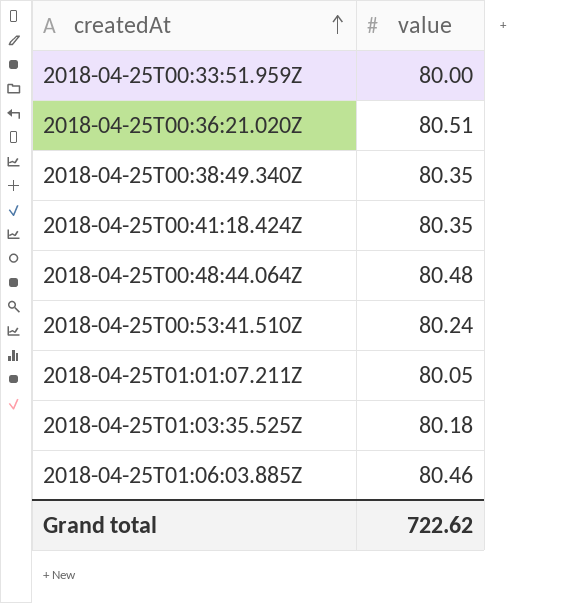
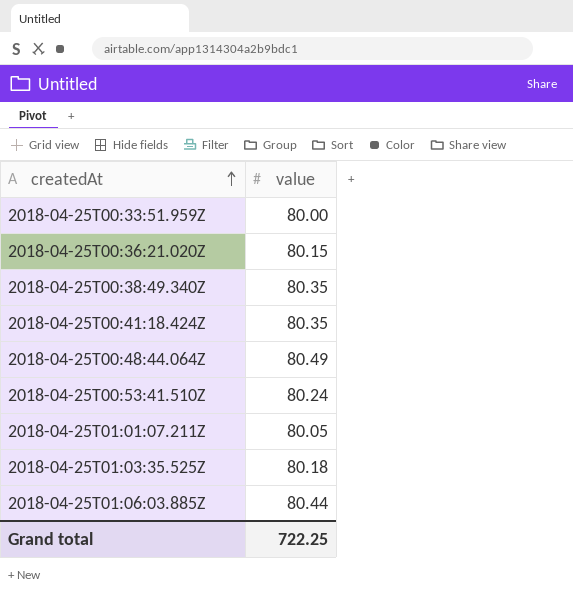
2018-04-25T00:36:21.020Z | value: 80.51 -> 80.15
2018-04-25T00:48:44.064Z | value: 80.48 -> 80.49
2018-04-25T01:06:03.885Z | value: 80.46 -> 80.44
Grand total | value: 722.62 -> 722.25

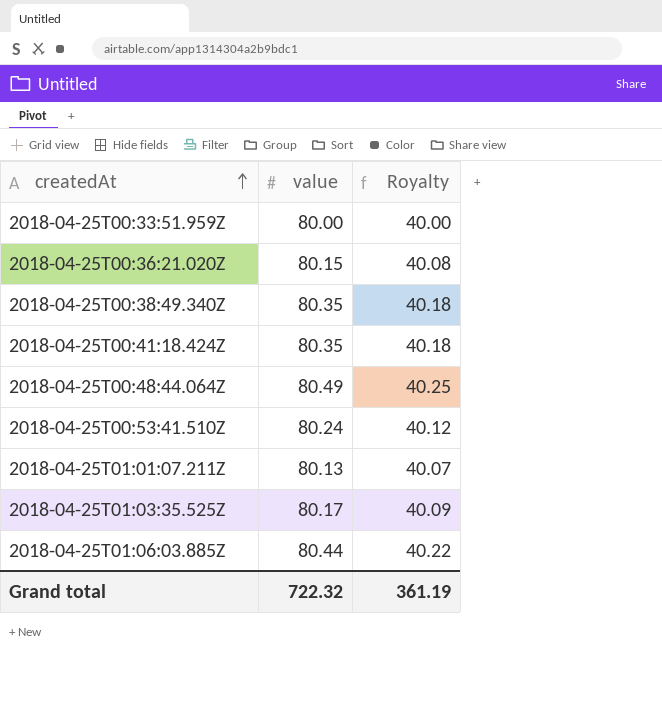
column Royalty | formula: none -> [value] * 0.5
2018-04-25T01:01:07.211Z | value: 80.05 -> 80.13
2018-04-25T01:03:35.525Z | value: 80.18 -> 80.17
Grand total | value: 722.25 -> 722.32

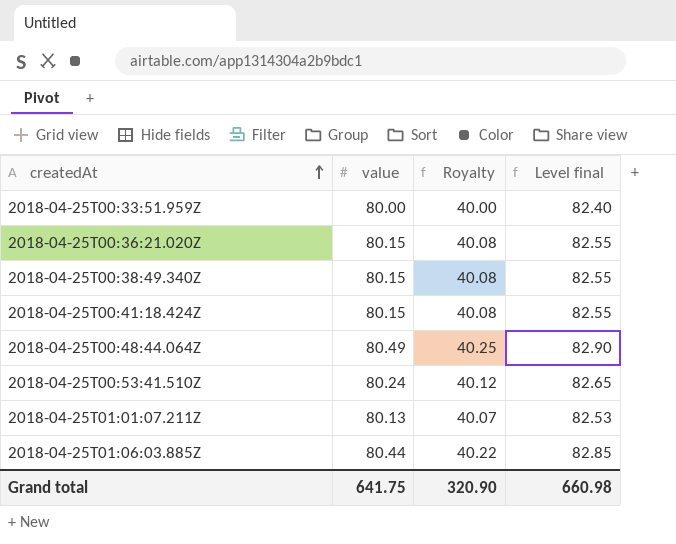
column Level final | formula: none -> [value] * 1.03
row 2018-04-25T01:03:35.525Z: 80.17 | 40.09 -> none
2018-04-25T00:38:49.340Z | value: 80.35 -> 80.15
2018-04-25T00:38:49.340Z | Royalty: 40.18 -> 40.08
2018-04-25T00:41:18.424Z | value: 80.35 -> 80.15
2018-04-25T00:41:18.424Z | Royalty: 40.18 -> 40.08
Grand total | value: 722.32 -> 641.75
Grand total | Royalty: 361.19 -> 320.90

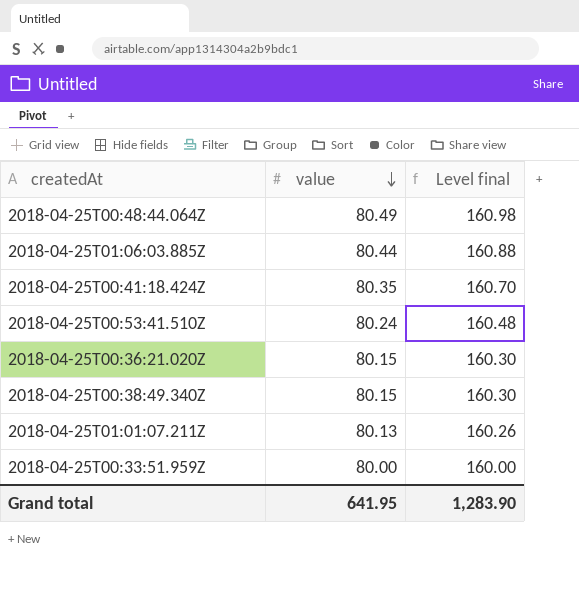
row order: createdAt ascending -> value descending
column Royalty | formula: [value] * 0.5 -> none
column Level final | formula: [value] * 1.03 -> [value] * 2
2018-04-25T00:41:18.424Z | value: 80.15 -> 80.35
Grand total | value: 641.75 -> 641.95
Grand total | Level final: 660.98 -> 1,283.90

